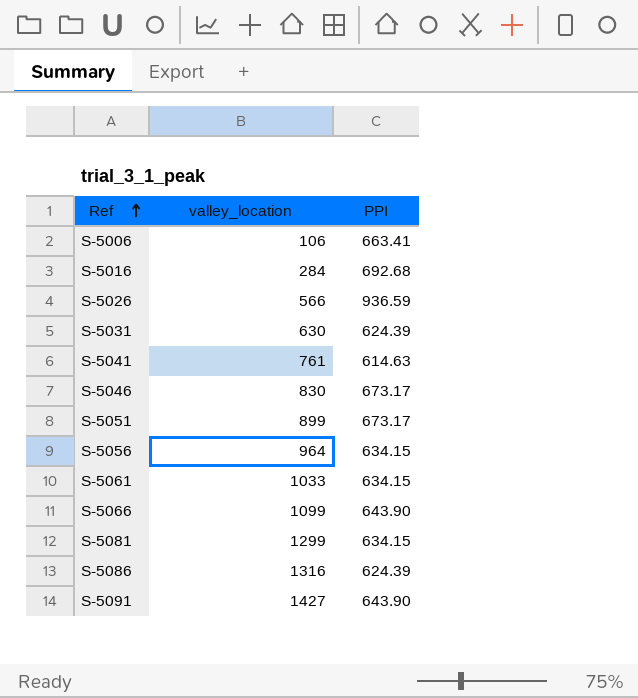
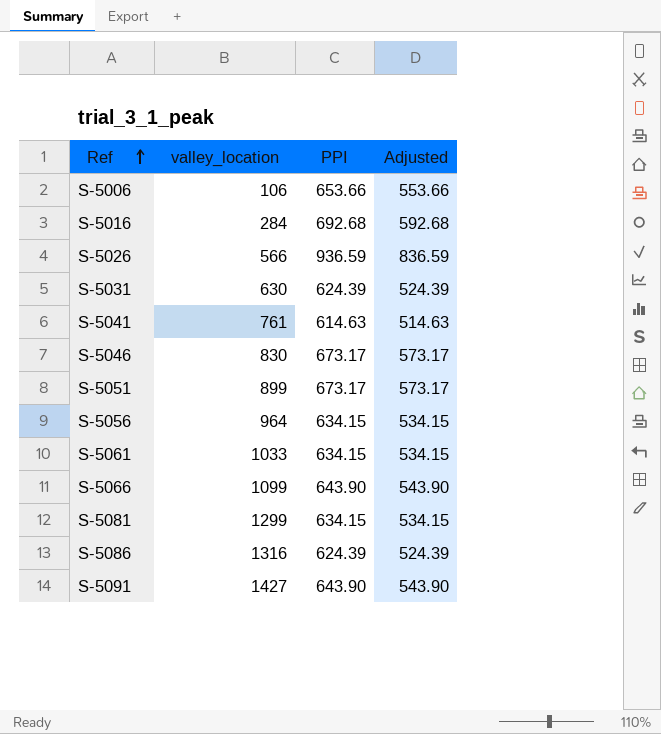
column Adjusted | formula: none -> [PPI] - 100
S-5006 | PPI: 663.41 -> 653.66

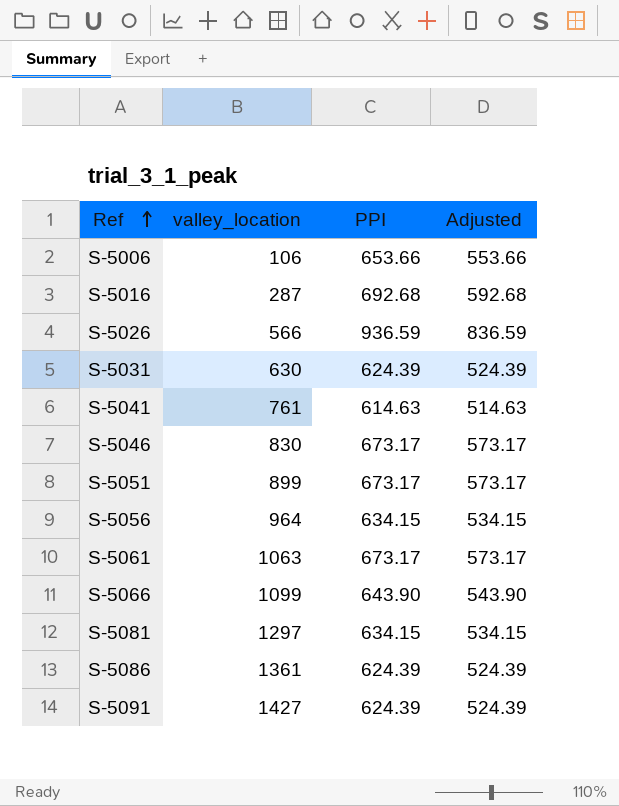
S-5016 | valley_location: 284 -> 287
S-5061 | valley_location: 1033 -> 1063
S-5061 | PPI: 634.15 -> 673.17
S-5061 | Adjusted: 534.15 -> 573.17
S-5081 | valley_location: 1299 -> 1297
S-5086 | valley_location: 1316 -> 1361
S-5091 | PPI: 643.90 -> 624.39
S-5091 | Adjusted: 543.90 -> 524.39

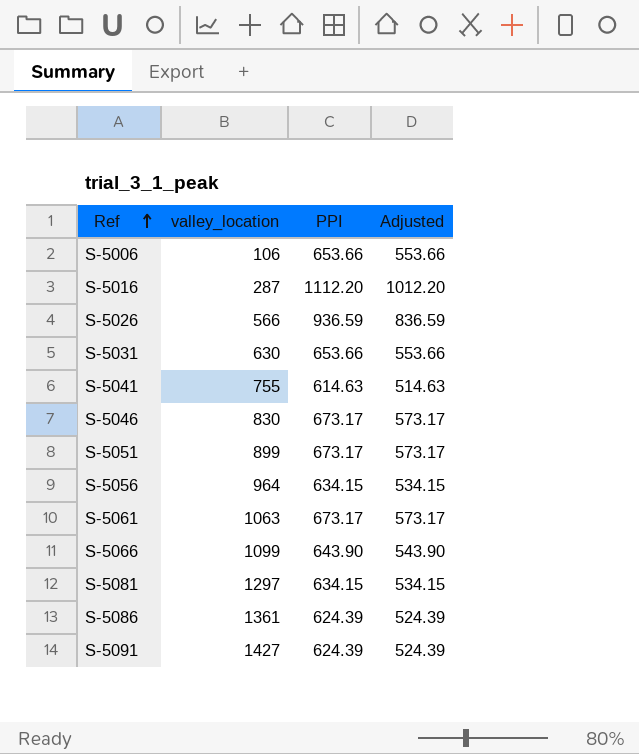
S-5016 | PPI: 692.68 -> 1112.20
S-5016 | Adjusted: 592.68 -> 1012.20
S-5031 | PPI: 624.39 -> 653.66
S-5031 | Adjusted: 524.39 -> 553.66
S-5041 | valley_location: 761 -> 755

